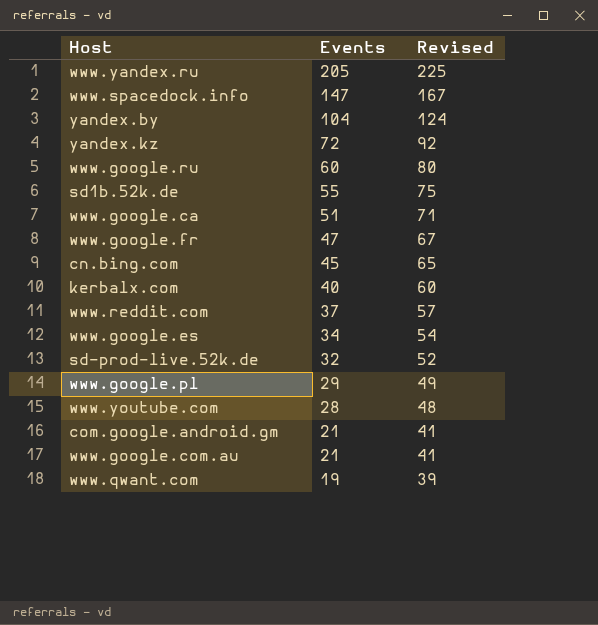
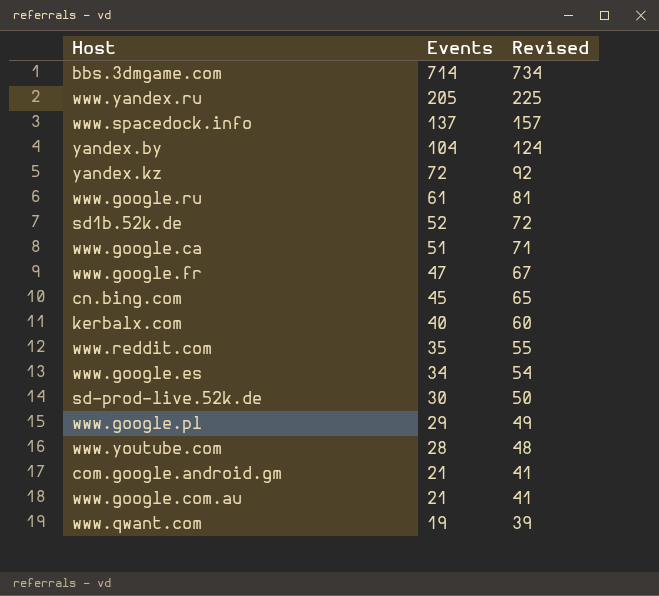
row bbs.3dmgame.com: none -> 714 | 734
www.spacedock.info | Events: 147 -> 137
www.spacedock.info | Revised: 167 -> 157
www.google.ru | Events: 60 -> 61
www.google.ru | Revised: 80 -> 81
sd1b.52k.de | Events: 55 -> 52
sd1b.52k.de | Revised: 75 -> 72
www.reddit.com | Events: 37 -> 35
www.reddit.com | Revised: 57 -> 55
sd-prod-live.52k.de | Events: 32 -> 30
sd-prod-live.52k.de | Revised: 52 -> 50

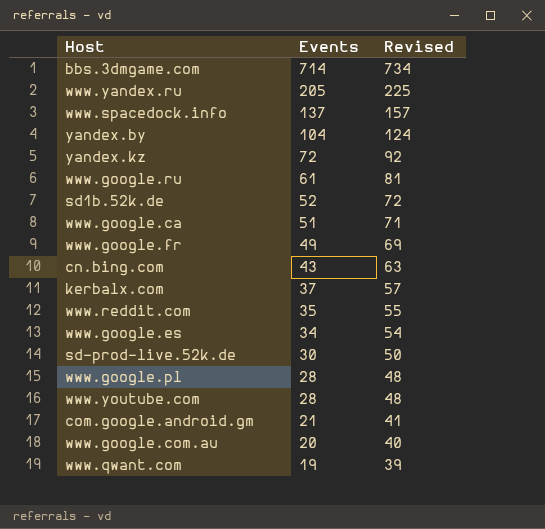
www.google.fr | Events: 47 -> 49
www.google.fr | Revised: 67 -> 69
cn.bing.com | Events: 45 -> 43
cn.bing.com | Revised: 65 -> 63
kerbalx.com | Events: 40 -> 37
kerbalx.com | Revised: 60 -> 57
www.google.pl | Events: 29 -> 28
www.google.pl | Revised: 49 -> 48
www.google.com.au | Events: 21 -> 20
www.google.com.au | Revised: 41 -> 40

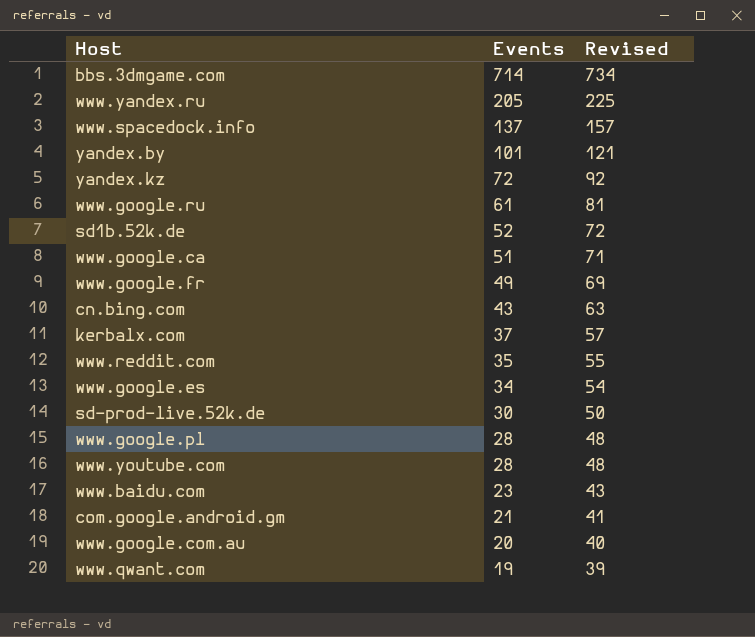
yandex.by | Events: 104 -> 101
yandex.by | Revised: 124 -> 121
row www.baidu.com: none -> 23 | 43

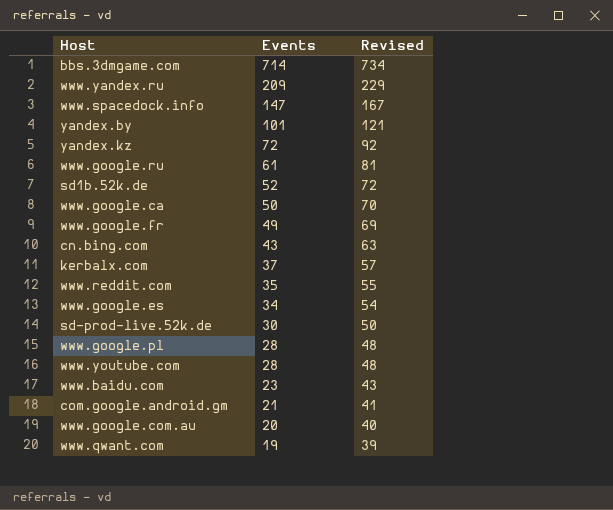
www.yandex.ru | Events: 205 -> 209
www.yandex.ru | Revised: 225 -> 229
www.spacedock.info | Events: 137 -> 147
www.spacedock.info | Revised: 157 -> 167
www.google.ca | Events: 51 -> 50
www.google.ca | Revised: 71 -> 70

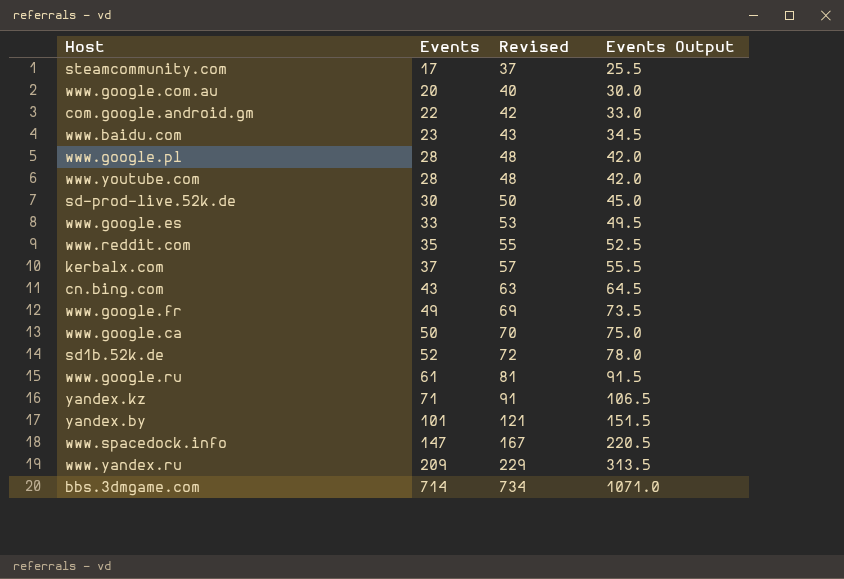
row order: Events descending -> Events ascending
column Events Output | formula: none -> [Events] * 1.5
row www.qwant.com: 19 | 39 -> none
row steamcommunity.com: none -> 17 | 37 | 25.5
com.google.android.gm | Events: 21 -> 22
com.google.android.gm | Revised: 41 -> 42
www.google.es | Events: 34 -> 33
www.google.es | Revised: 54 -> 53
yandex.kz | Events: 72 -> 71
yandex.kz | Revised: 92 -> 91

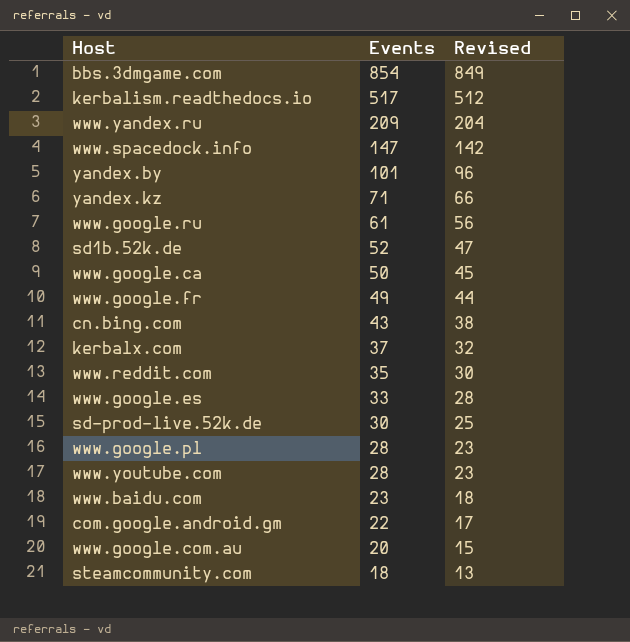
row order: Events ascending -> Events descending
column Events Output | formula: [Events] * 1.5 -> none
column Revised | formula: [Events] + 20 -> [Events] - 5
bbs.3dmgame.com | Events: 714 -> 854
row kerbalism.readthedocs.io: none -> 517 | 512
steamcommunity.com | Events: 17 -> 18

